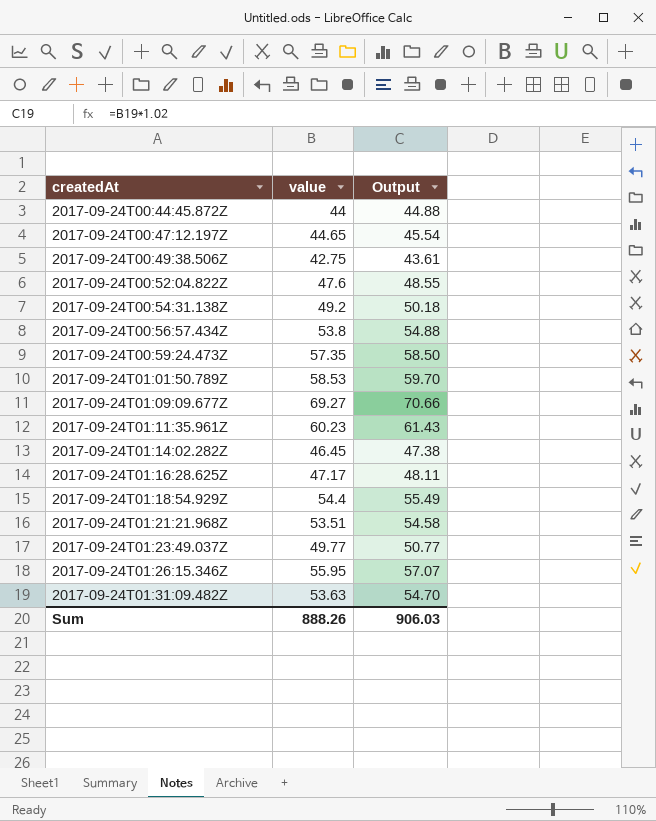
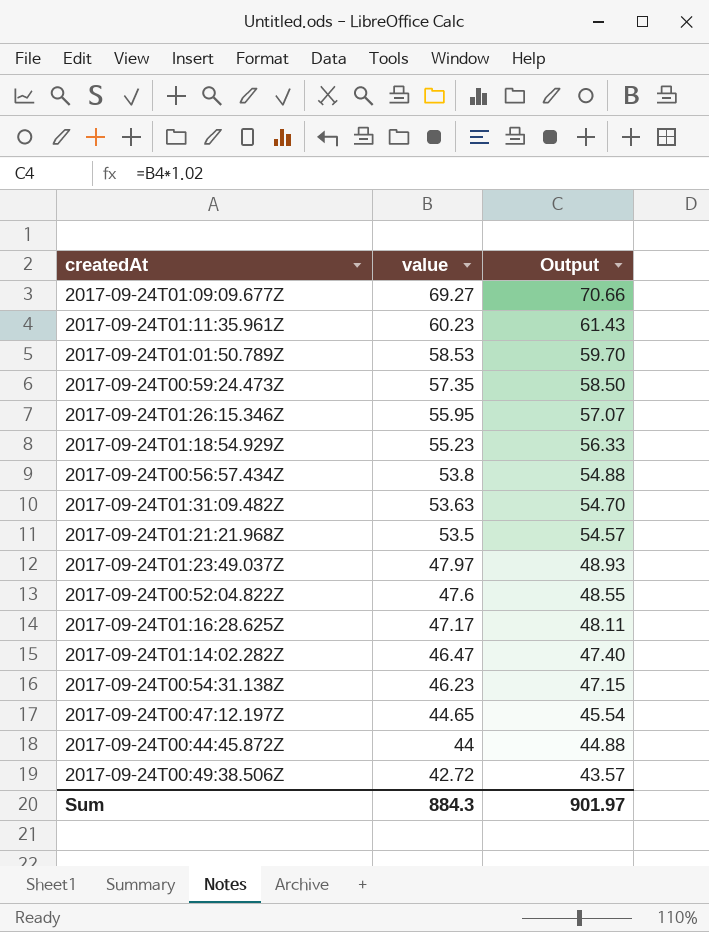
row order: createdAt ascending -> value descending
2017-09-24T01:18:54.929Z | value: 54.4 -> 55.23
2017-09-24T01:18:54.929Z | Output: 55.49 -> 56.33
2017-09-24T01:21:21.968Z | value: 53.51 -> 53.5
2017-09-24T01:21:21.968Z | Output: 54.58 -> 54.57
2017-09-24T01:23:49.037Z | value: 49.77 -> 47.97
2017-09-24T01:23:49.037Z | Output: 50.77 -> 48.93
2017-09-24T01:14:02.282Z | value: 46.45 -> 46.47
2017-09-24T01:14:02.282Z | Output: 47.38 -> 47.40
2017-09-24T00:54:31.138Z | value: 49.2 -> 46.23
2017-09-24T00:54:31.138Z | Output: 50.18 -> 47.15
2017-09-24T00:49:38.506Z | value: 42.75 -> 42.72
2017-09-24T00:49:38.506Z | Output: 43.61 -> 43.57
Sum | value: 888.26 -> 884.3
Sum | Output: 906.03 -> 901.97

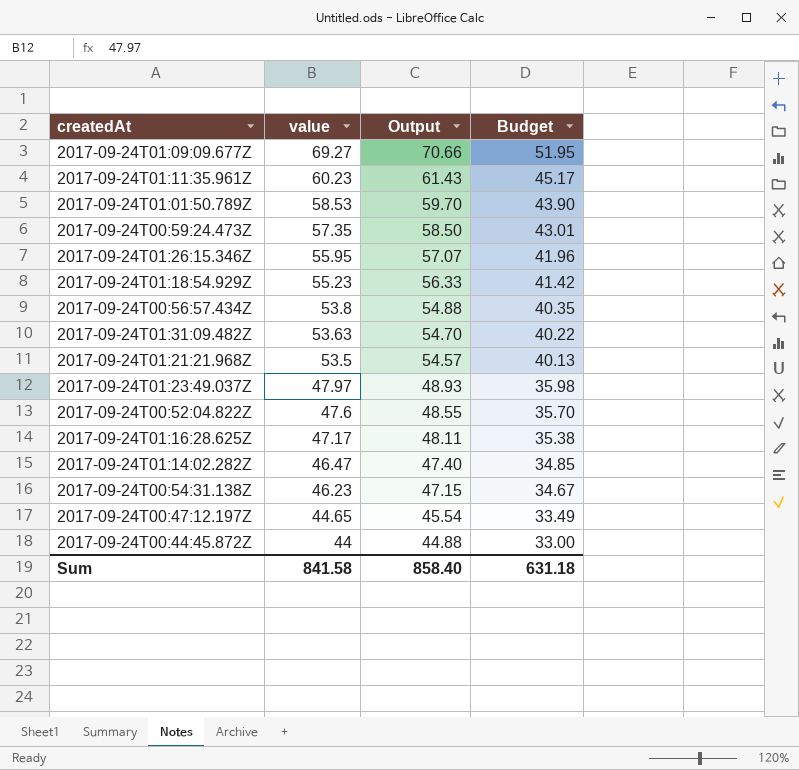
column Budget | formula: none -> [value] * 0.75
row 2017-09-24T00:49:38.506Z: 42.72 | 43.57 -> none
Sum | value: 884.3 -> 841.58
Sum | Output: 901.97 -> 858.40

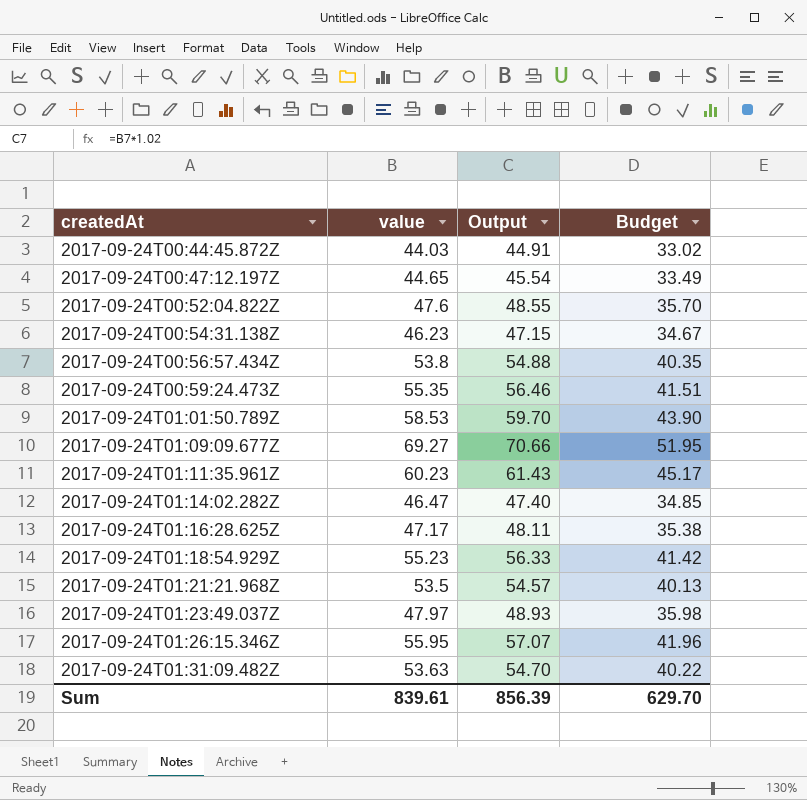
row order: value descending -> createdAt ascending
2017-09-24T00:44:45.872Z | value: 44 -> 44.03
2017-09-24T00:44:45.872Z | Output: 44.88 -> 44.91
2017-09-24T00:44:45.872Z | Budget: 33.00 -> 33.02
2017-09-24T00:59:24.473Z | value: 57.35 -> 55.35
2017-09-24T00:59:24.473Z | Output: 58.50 -> 56.46
2017-09-24T00:59:24.473Z | Budget: 43.01 -> 41.51
Sum | value: 841.58 -> 839.61
Sum | Output: 858.40 -> 856.39
Sum | Budget: 631.18 -> 629.70

